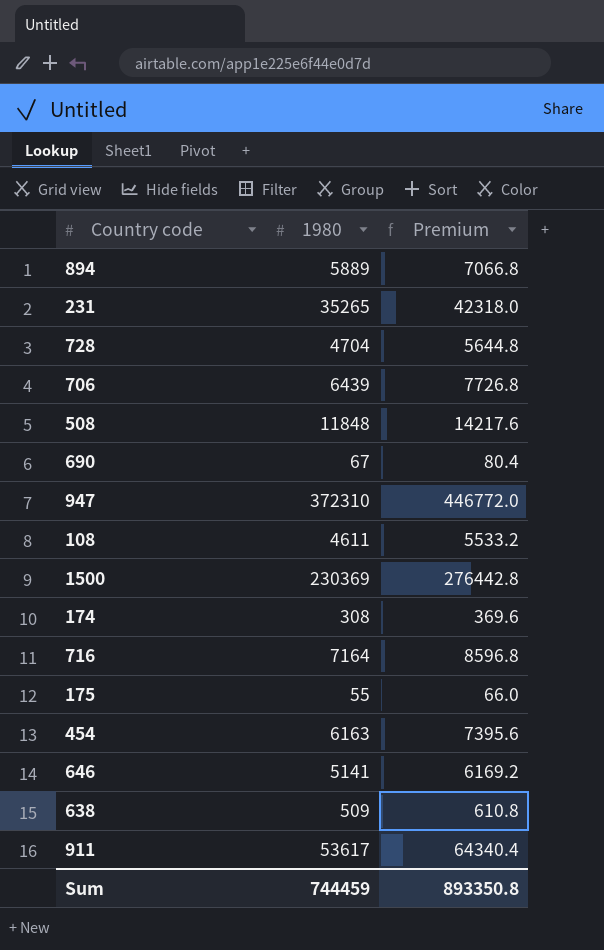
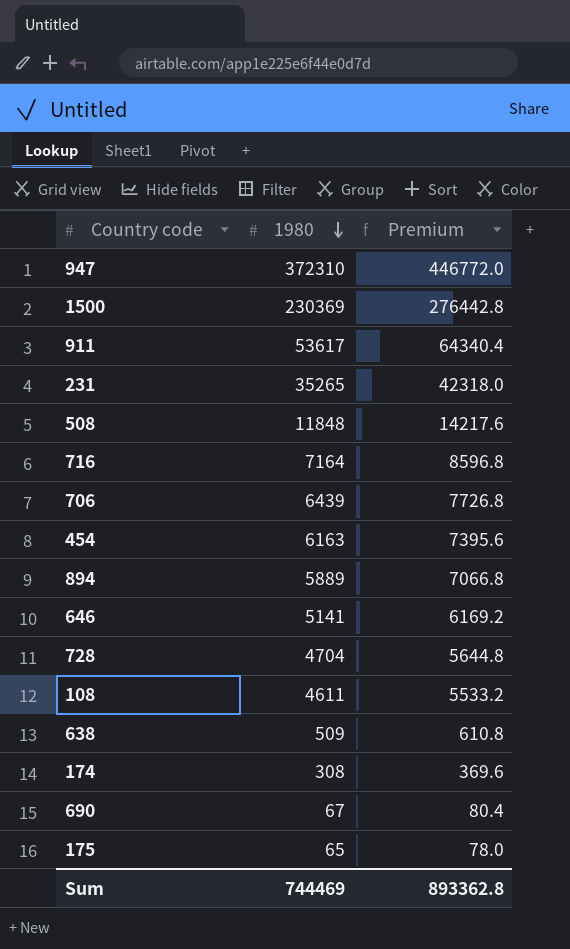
row order: none -> 1980 descending
175 | 1980: 55 -> 65
175 | Premium: 66.0 -> 78.0
Sum | 1980: 744459 -> 744469
Sum | Premium: 893350.8 -> 893362.8

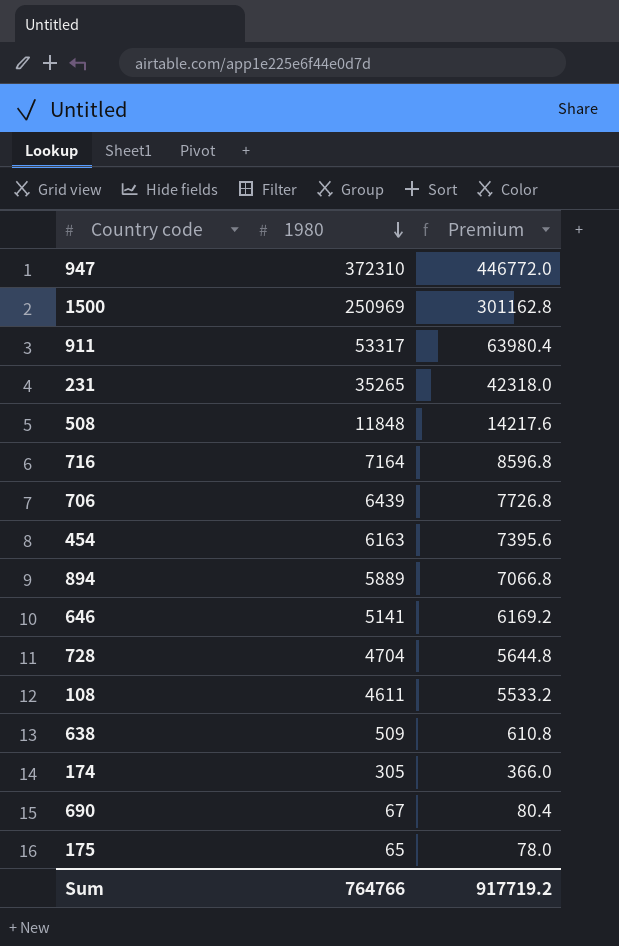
1500 | 1980: 230369 -> 250969
1500 | Premium: 276442.8 -> 301162.8
911 | 1980: 53617 -> 53317
911 | Premium: 64340.4 -> 63980.4
174 | 1980: 308 -> 305
174 | Premium: 369.6 -> 366.0
Sum | 1980: 744469 -> 764766
Sum | Premium: 893362.8 -> 917719.2

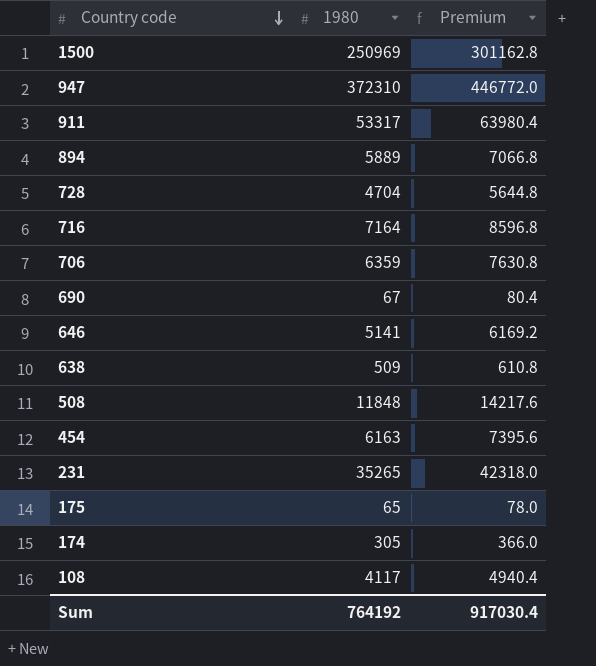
row order: 1980 descending -> Country code descending
706 | 1980: 6439 -> 6359
706 | Premium: 7726.8 -> 7630.8
108 | 1980: 4611 -> 4117
108 | Premium: 5533.2 -> 4940.4
Sum | 1980: 764766 -> 764192
Sum | Premium: 917719.2 -> 917030.4

